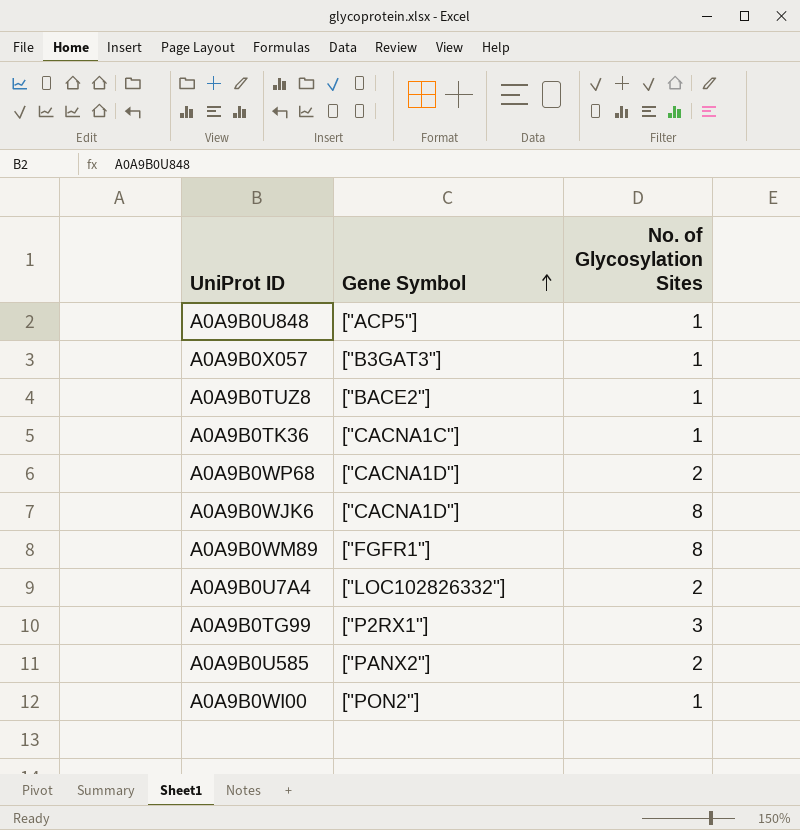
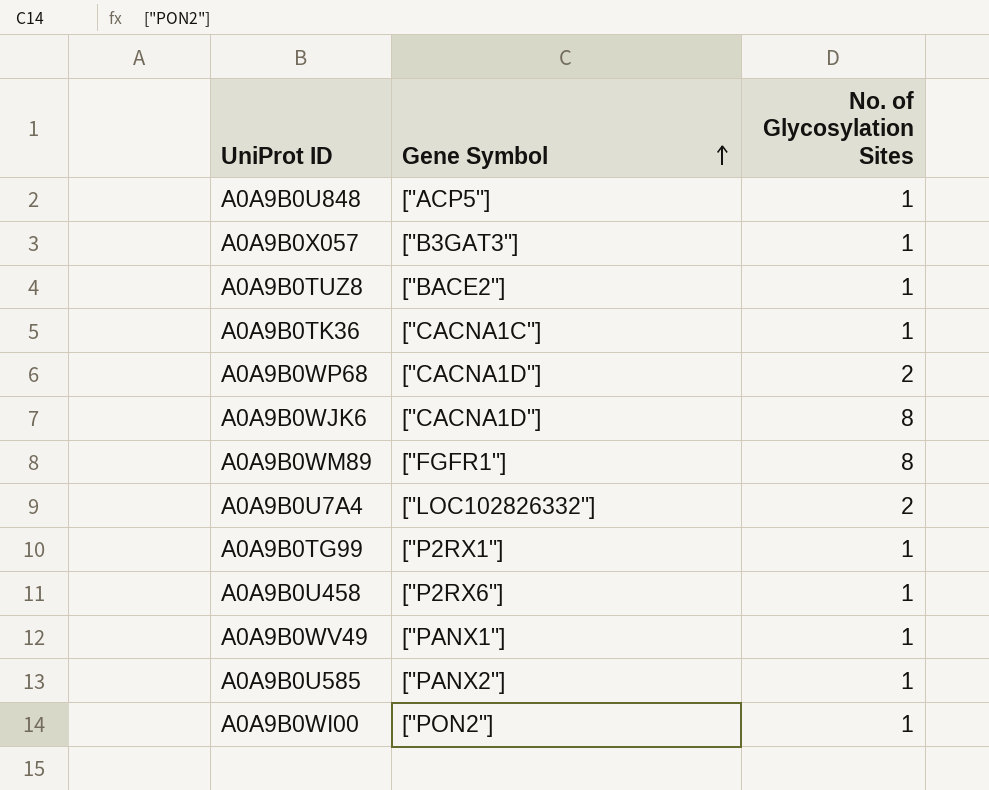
A0A9B0TG99 | No. of Glycosylation Sites: 3 -> 1
row A0A9B0U458: none -> ["P2RX6"] | 1
row A0A9B0WV49: none -> ["PANX1"] | 1
A0A9B0U585 | No. of Glycosylation Sites: 2 -> 1

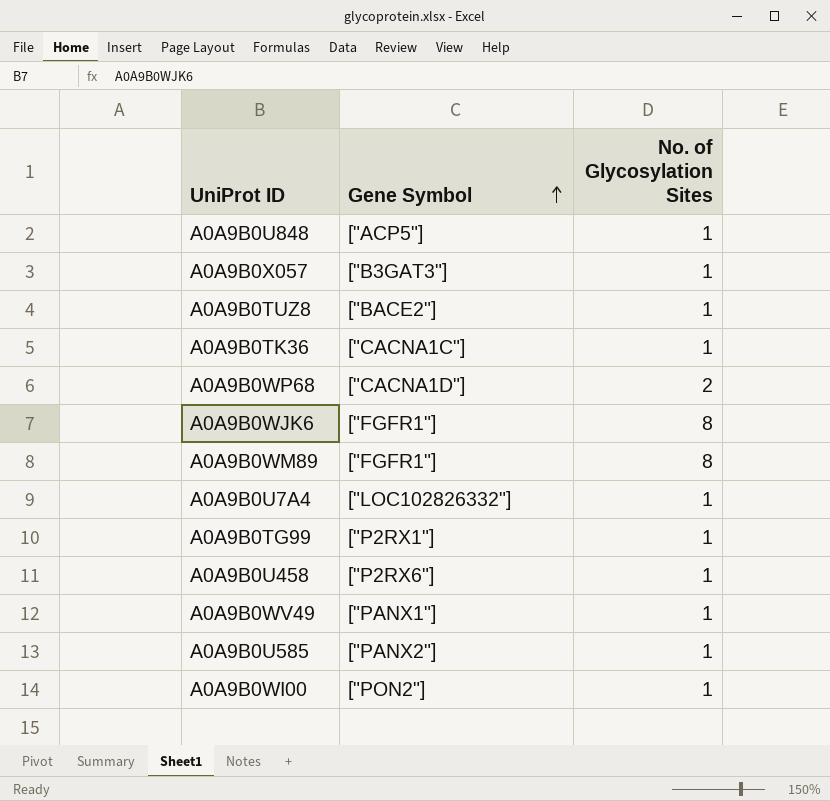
A0A9B0WJK6 | Gene Symbol: ["CACNA1D"] -> ["FGFR1"]
A0A9B0U7A4 | No. of Glycosylation Sites: 2 -> 1

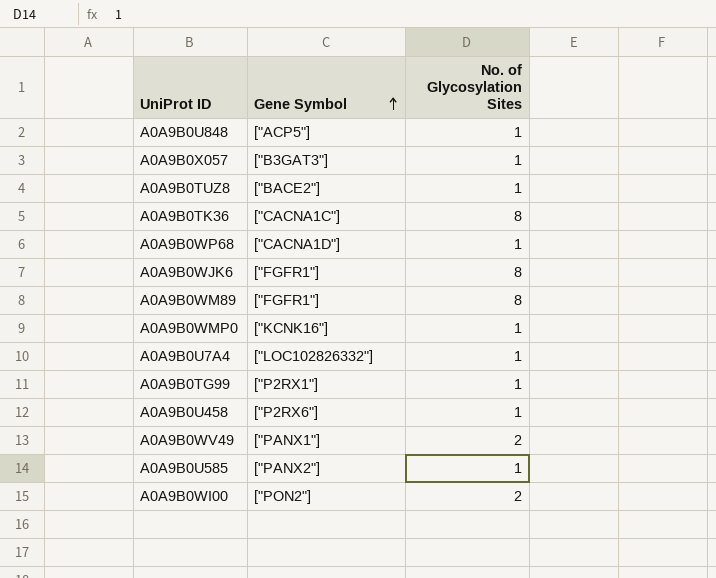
A0A9B0TK36 | No. of Glycosylation Sites: 1 -> 8
A0A9B0WP68 | No. of Glycosylation Sites: 2 -> 1
row A0A9B0WMP0: none -> ["KCNK16"] | 1
A0A9B0WV49 | No. of Glycosylation Sites: 1 -> 2
A0A9B0WI00 | No. of Glycosylation Sites: 1 -> 2

